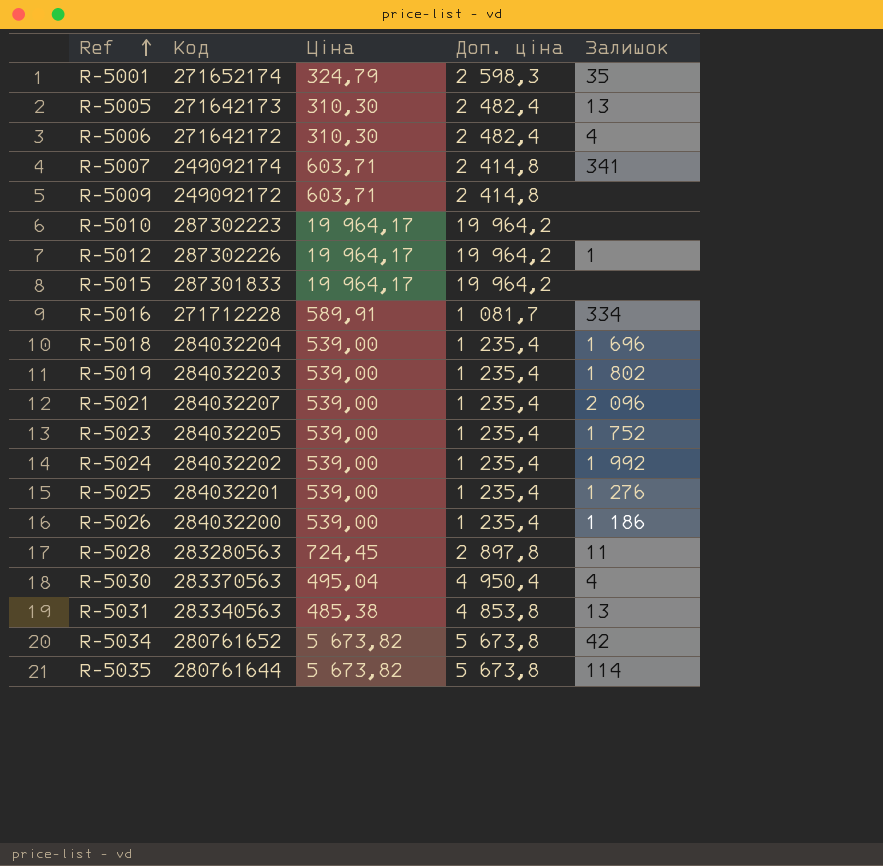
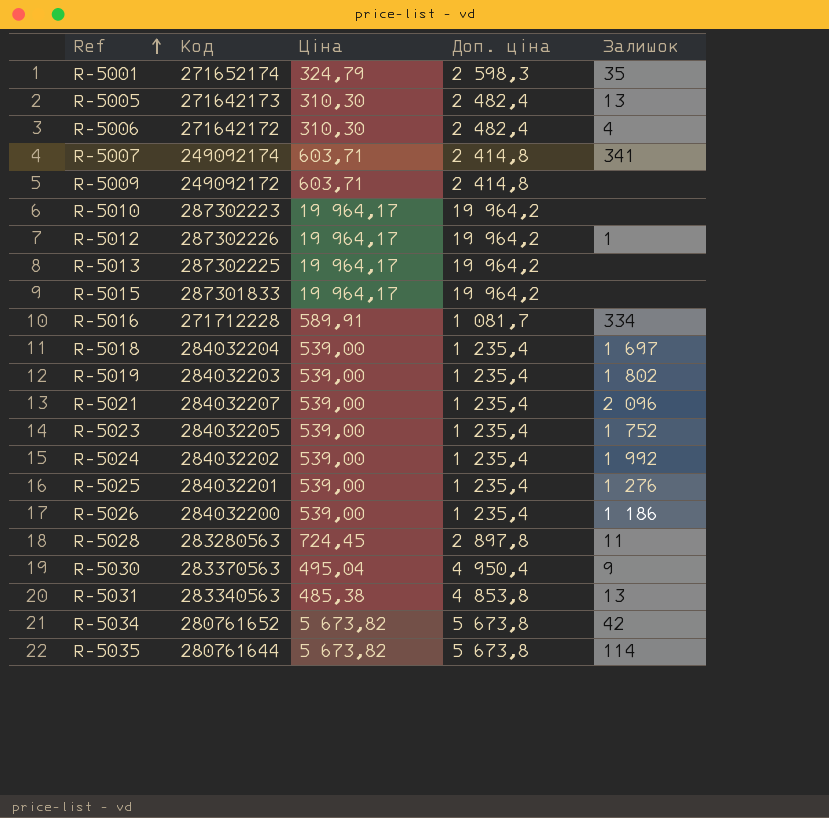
row R-5013: none -> 287302225 | 19 964,17 | 19 964,2 | none
R-5018 | Залишок: 1 696 -> 1 697
R-5030 | Залишок: 4 -> 9

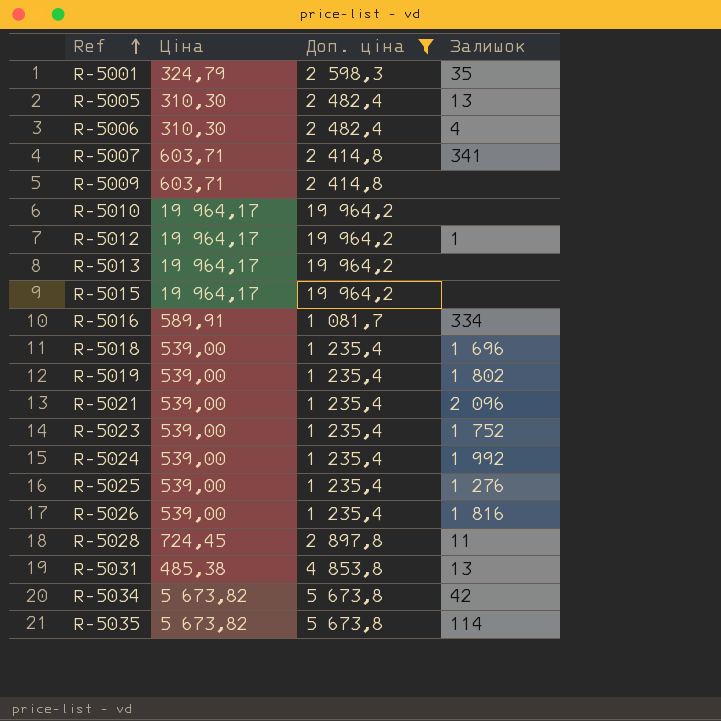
filter: none -> Доп. ціна != 4 950,4
column Код | position: 2 -> none
R-5018 | Залишок: 1 697 -> 1 696
R-5026 | Залишок: 1 186 -> 1 816

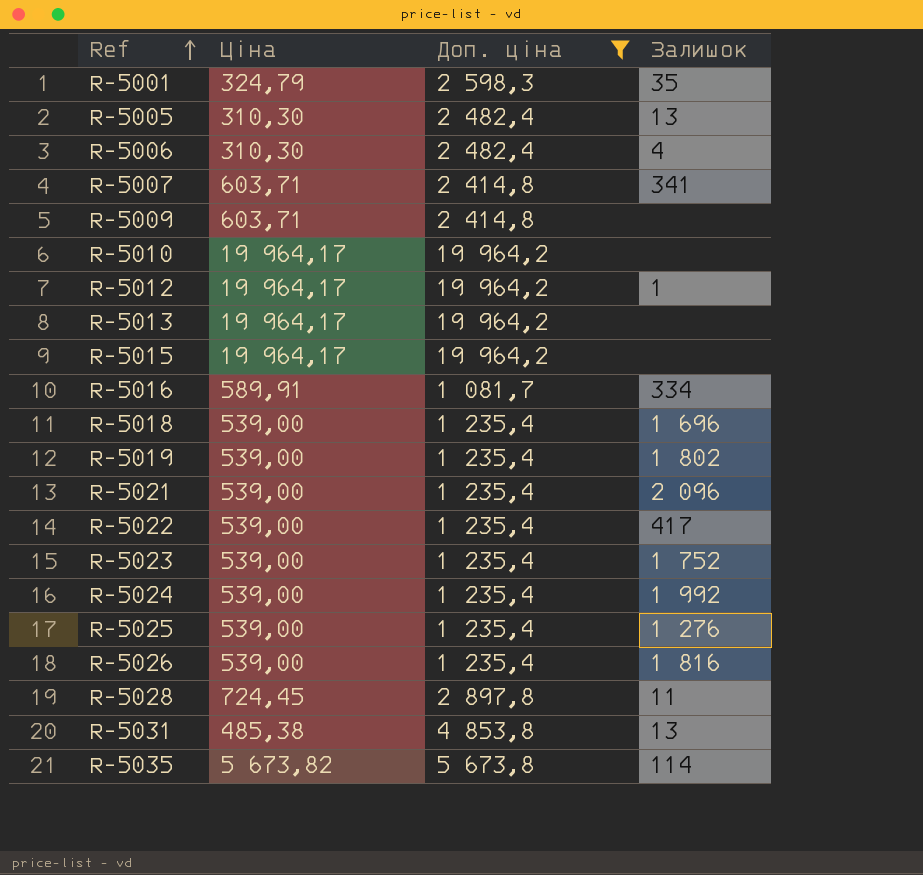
row R-5034: 5 673,82 | 5 673,8 | 42 -> none
row R-5022: none -> 539,00 | 1 235,4 | 417

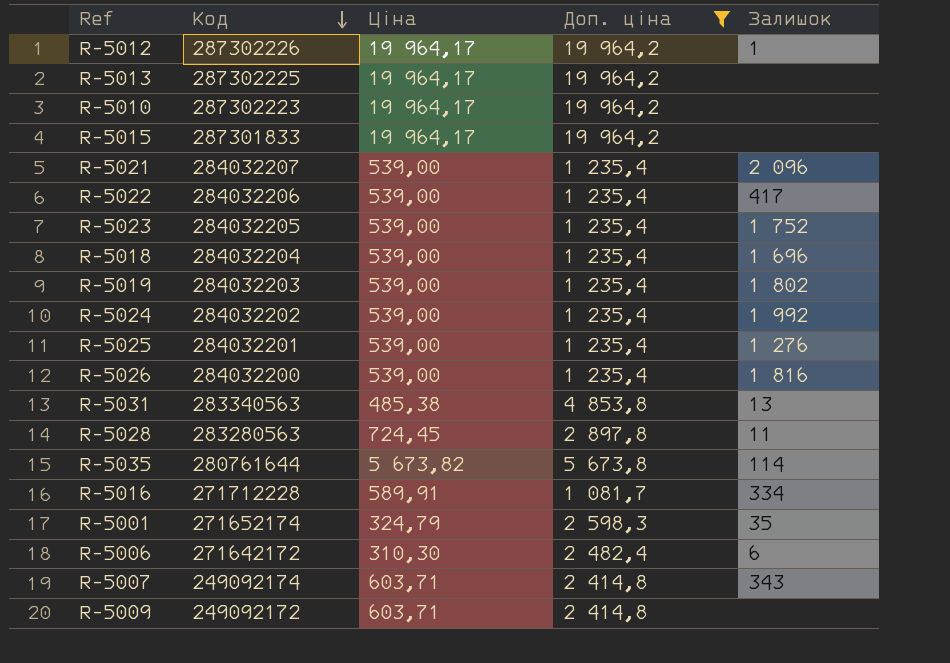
row order: Ref ascending -> Код descending
column Код | position: none -> 2
row R-5005: 310,30 | 2 482,4 | 13 -> none
R-5006 | Залишок: 4 -> 6
R-5007 | Залишок: 341 -> 343

